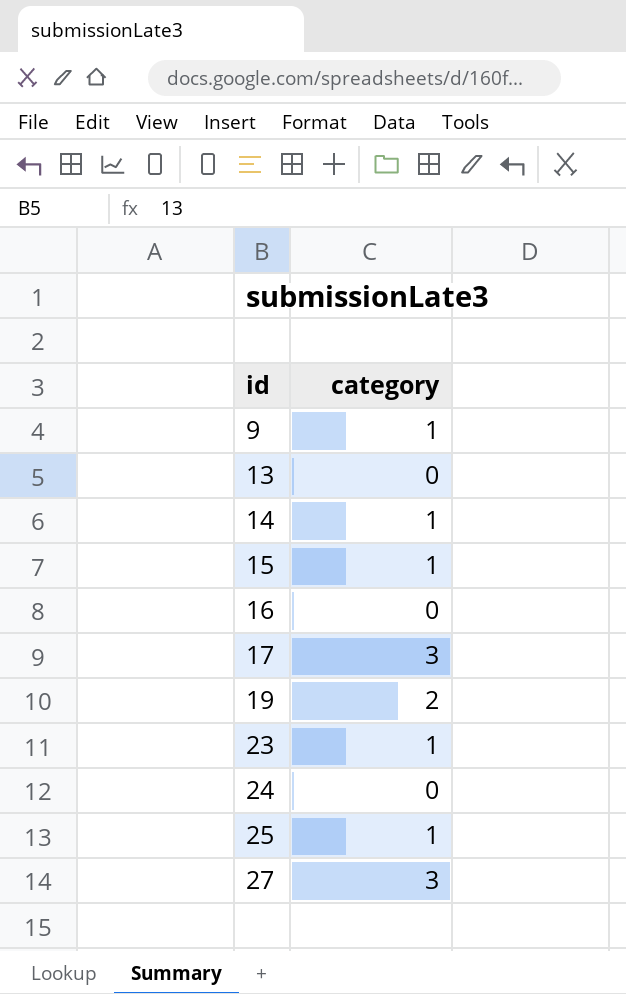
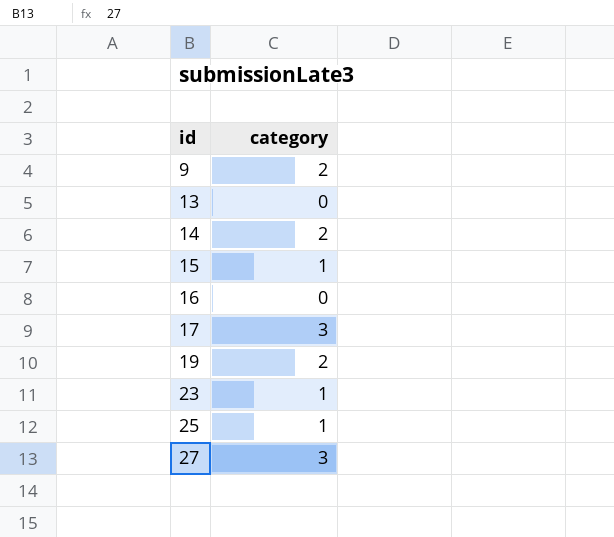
row 24: 0 -> none
9 | category: 1 -> 2
14 | category: 1 -> 2

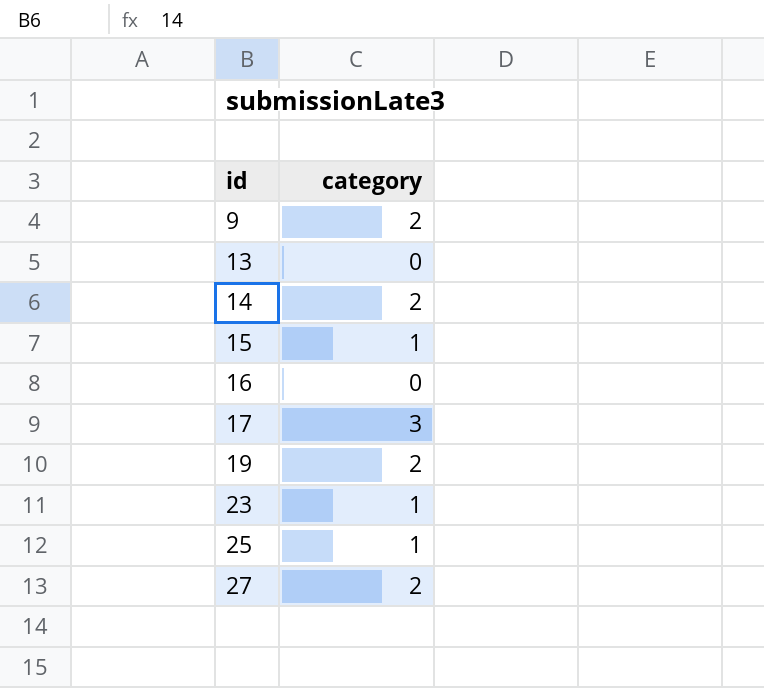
27 | category: 3 -> 2

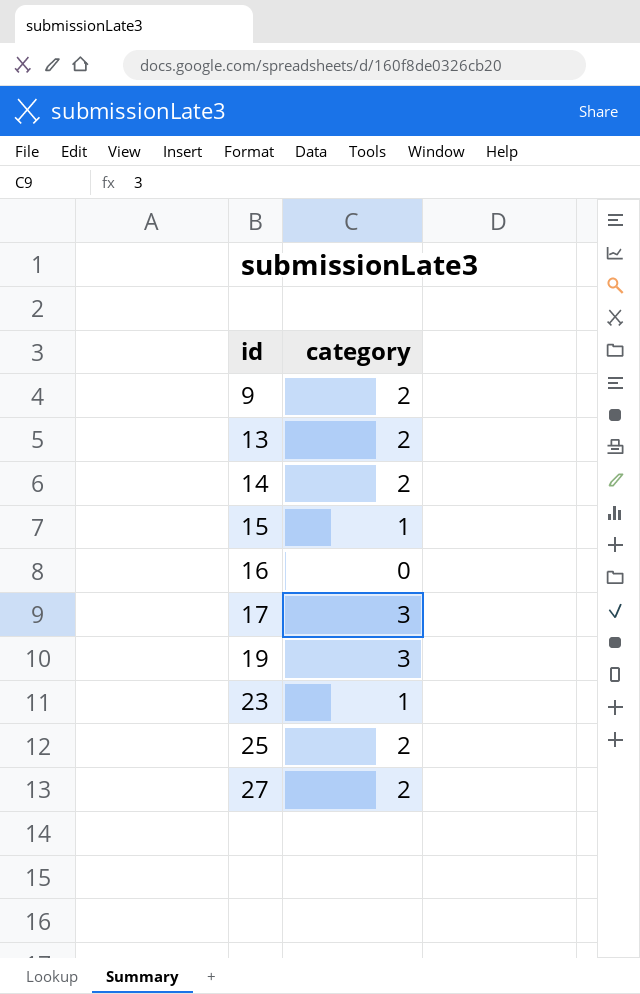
13 | category: 0 -> 2
19 | category: 2 -> 3
25 | category: 1 -> 2

